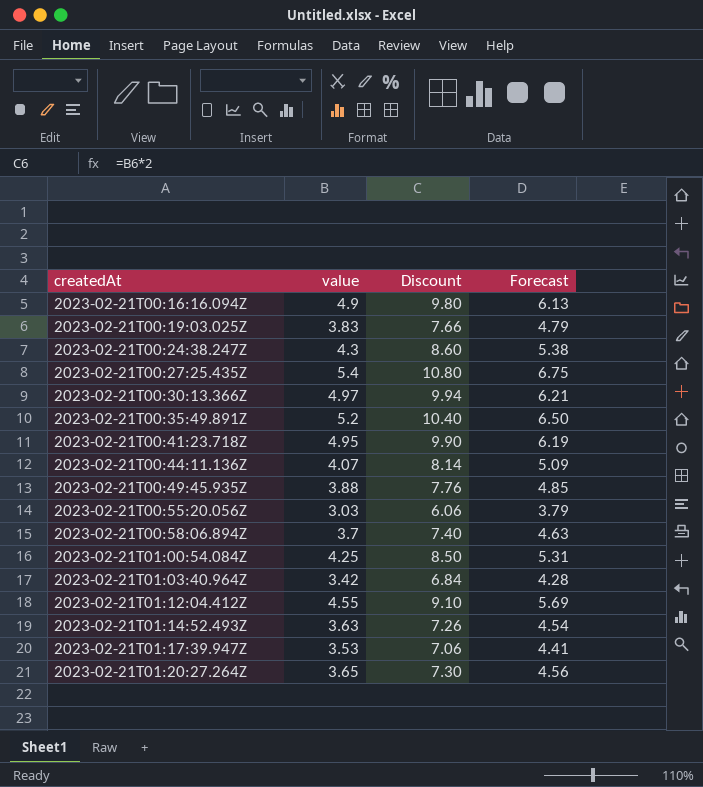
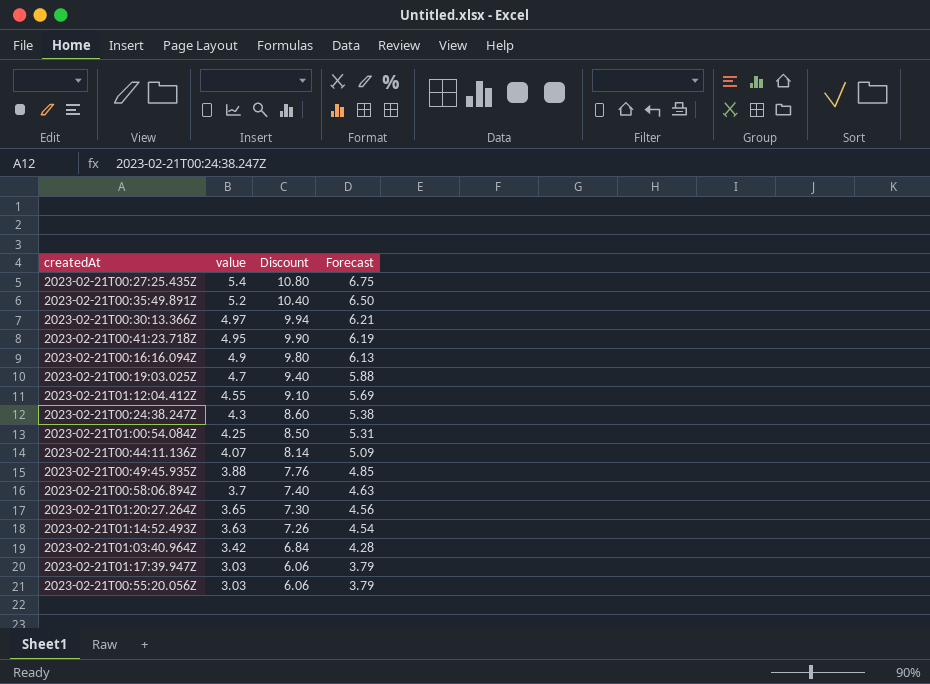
row order: createdAt ascending -> value descending
2023-02-21T00:19:03.025Z | value: 3.83 -> 4.7
2023-02-21T00:19:03.025Z | Discount: 7.66 -> 9.40
2023-02-21T00:19:03.025Z | Forecast: 4.79 -> 5.88
2023-02-21T01:17:39.947Z | value: 3.53 -> 3.03
2023-02-21T01:17:39.947Z | Discount: 7.06 -> 6.06
2023-02-21T01:17:39.947Z | Forecast: 4.41 -> 3.79

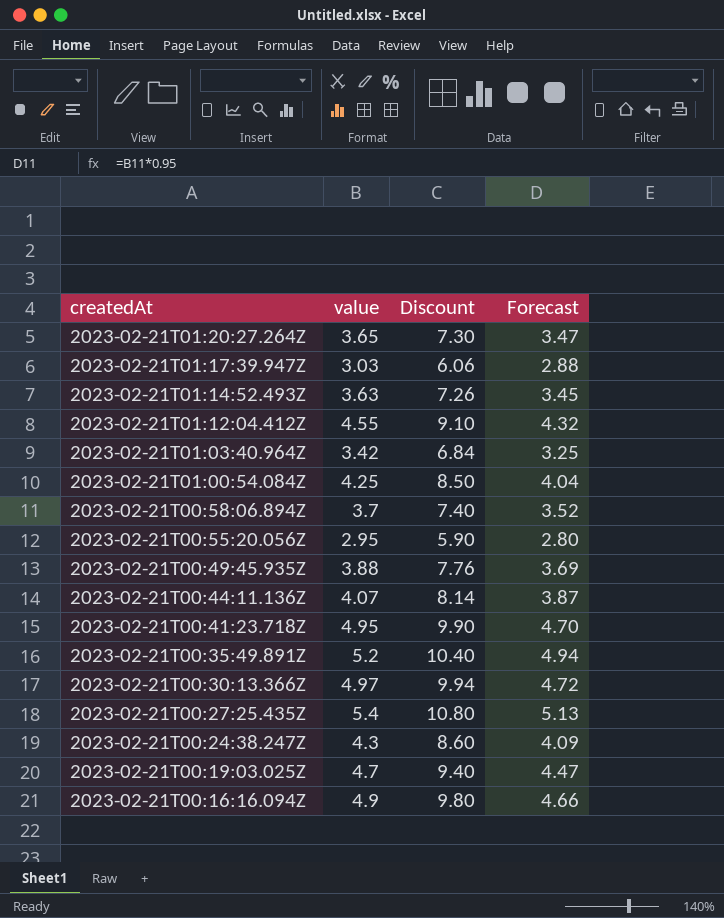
row order: value descending -> createdAt descending
column Forecast | formula: [value] * 1.25 -> [value] * 0.95
2023-02-21T00:55:20.056Z | value: 3.03 -> 2.95
2023-02-21T00:55:20.056Z | Discount: 6.06 -> 5.90

